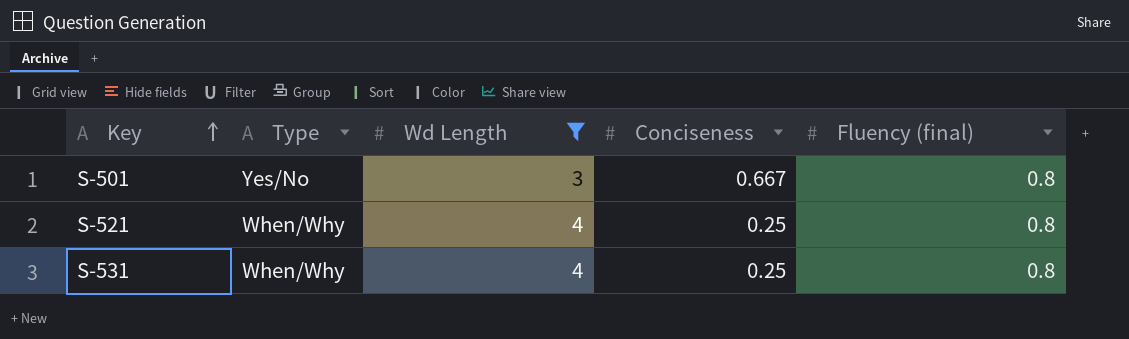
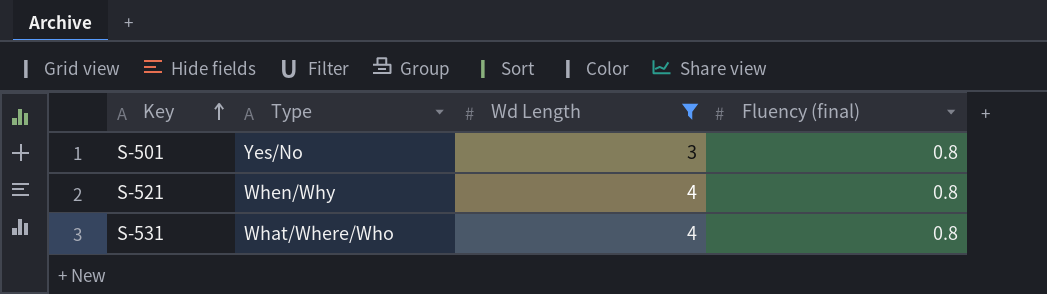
column Conciseness | position: 4 -> none
S-531 | Type: When/Why -> What/Where/Who

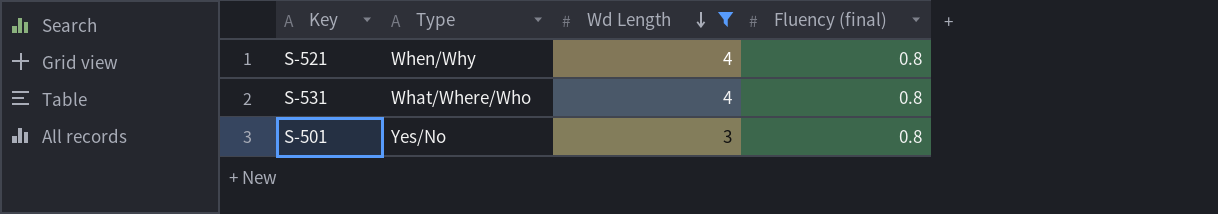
row order: Key ascending -> Wd Length descending

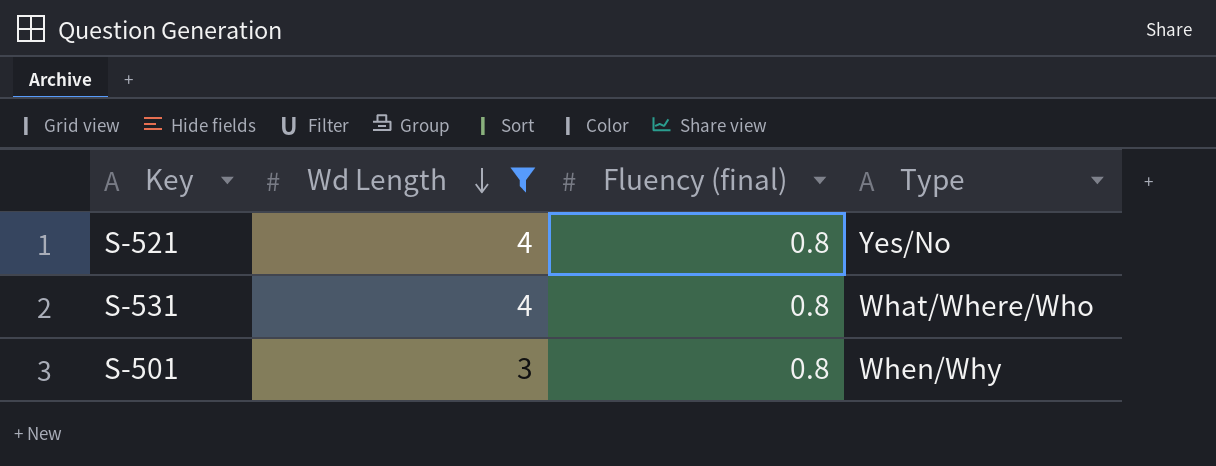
column Type | position: 2 -> 4
S-521 | Type: When/Why -> Yes/No
S-501 | Type: Yes/No -> When/Why

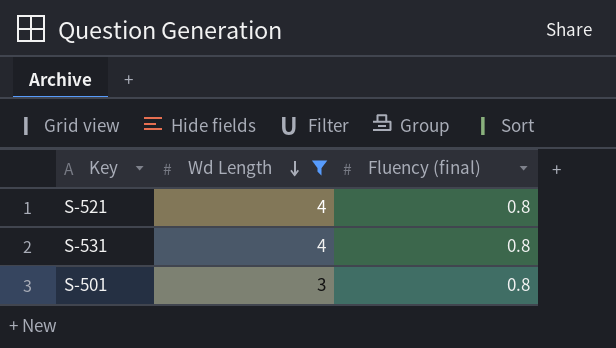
column Type | position: 4 -> none

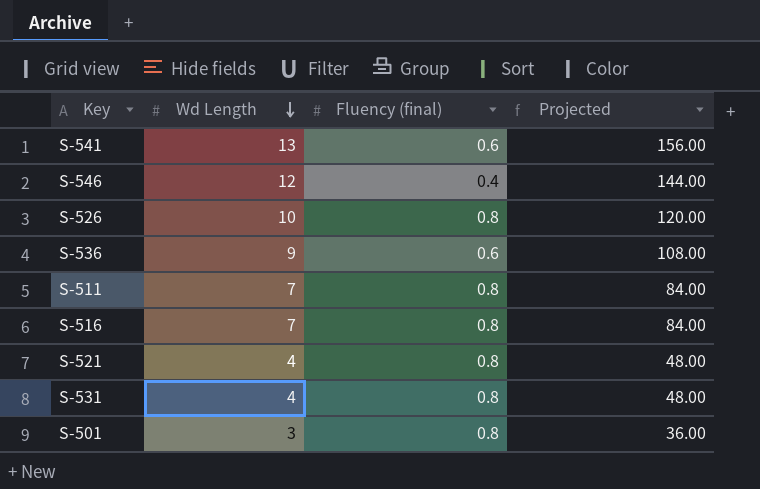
filter: Wd Length <= 4 -> none
column Projected | formula: none -> [Wd Length] * 12

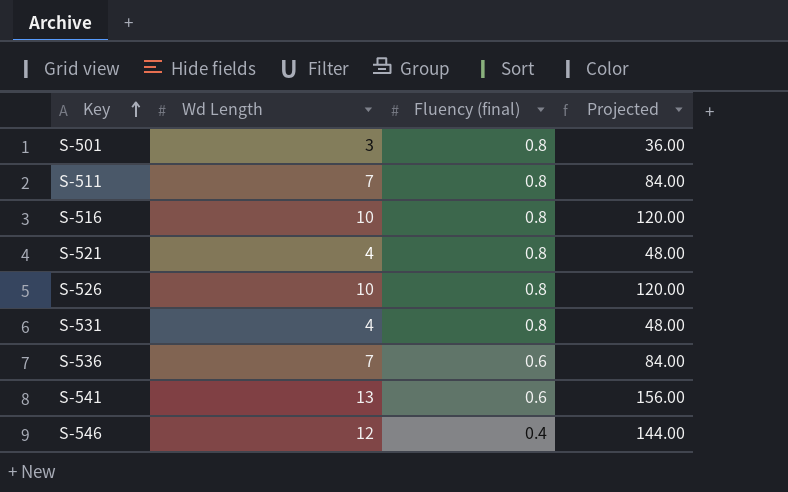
row order: Wd Length descending -> Key ascending
S-516 | Wd Length: 7 -> 10
S-516 | Projected: 84.00 -> 120.00
S-536 | Wd Length: 9 -> 7
S-536 | Projected: 108.00 -> 84.00

